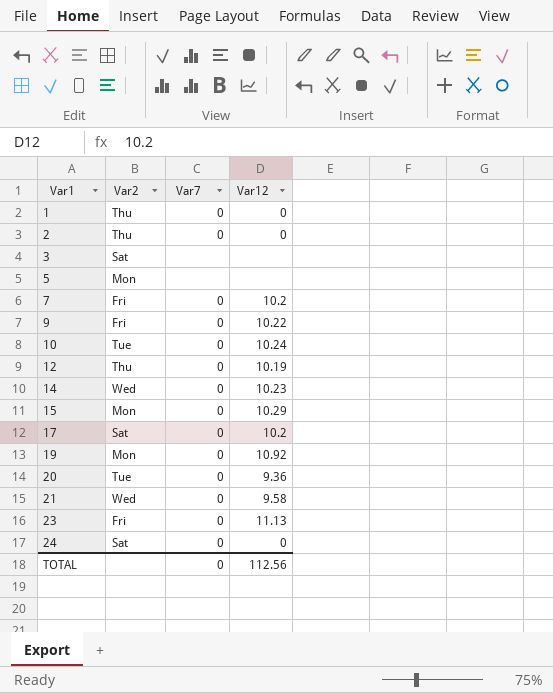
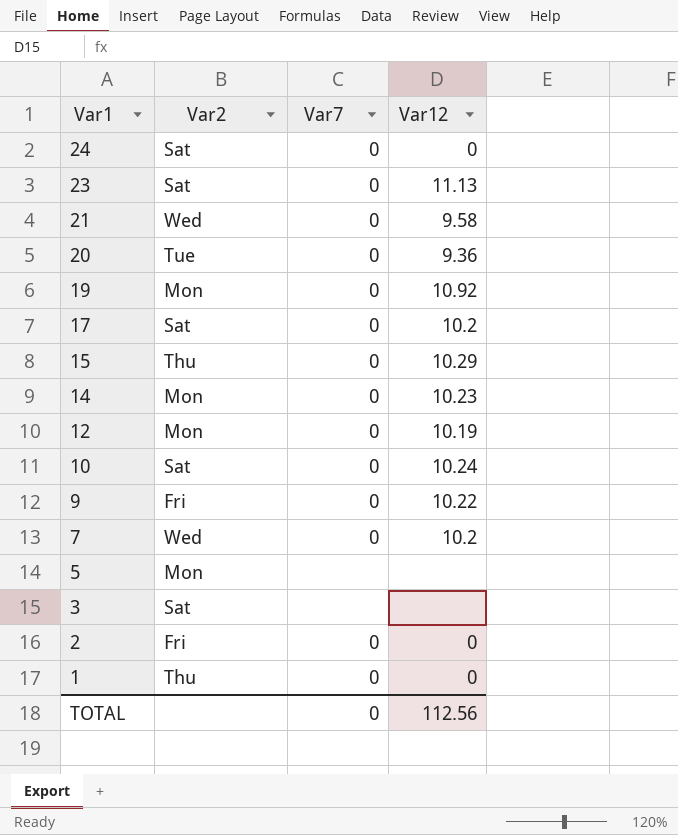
row order: Var1 ascending -> Var1 descending
23 | Var2: Fri -> Sat
15 | Var2: Mon -> Thu
14 | Var2: Wed -> Mon
12 | Var2: Thu -> Mon
10 | Var2: Tue -> Sat
7 | Var2: Fri -> Wed
2 | Var2: Thu -> Fri

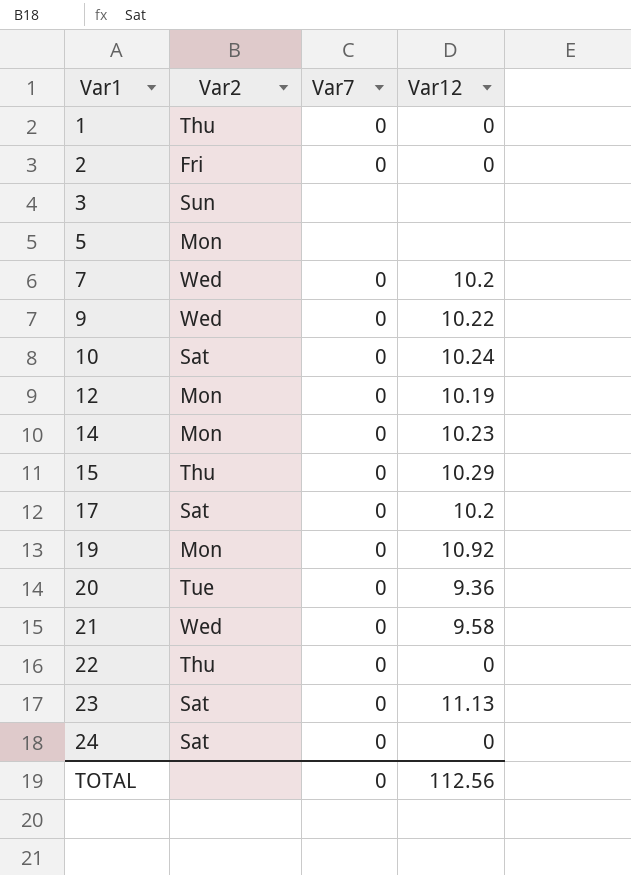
row order: Var1 descending -> Var1 ascending
3 | Var2: Sat -> Sun
9 | Var2: Fri -> Wed
row 22: none -> Thu | 0 | 0

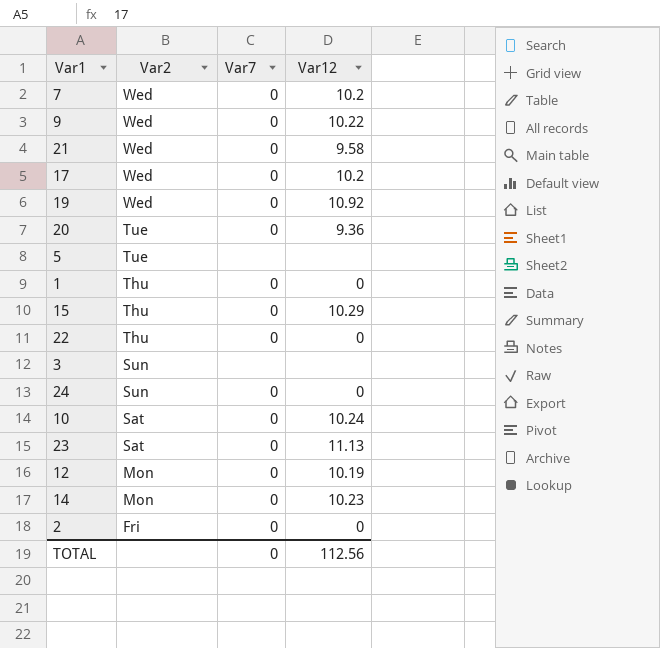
row order: Var1 ascending -> Var2 descending
17 | Var2: Sat -> Wed
19 | Var2: Mon -> Wed
5 | Var2: Mon -> Tue
24 | Var2: Sat -> Sun

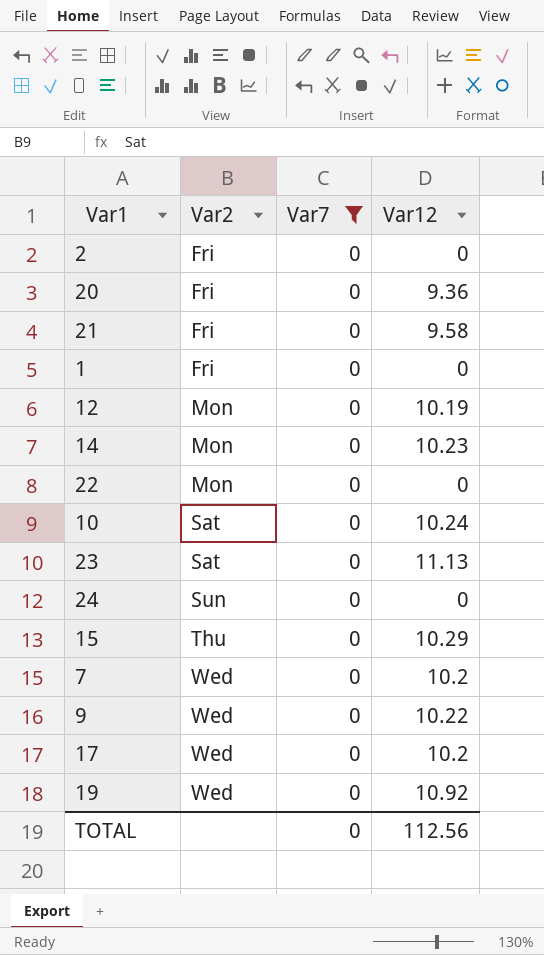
filter: none -> Var7 = 0
row order: Var2 descending -> Var2 ascending
20 | Var2: Tue -> Fri
21 | Var2: Wed -> Fri
1 | Var2: Thu -> Fri
22 | Var2: Thu -> Mon

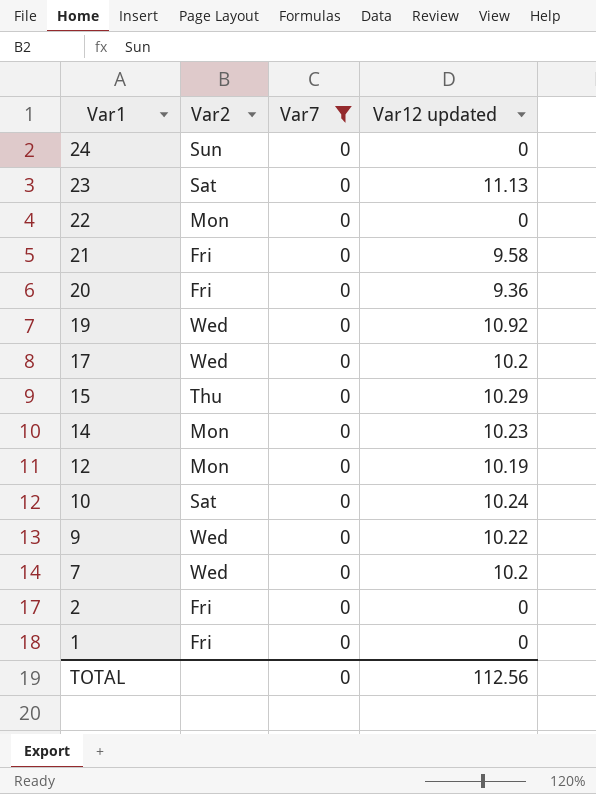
row order: Var2 ascending -> Var1 descending
column name: Var12 -> Var12 updated

